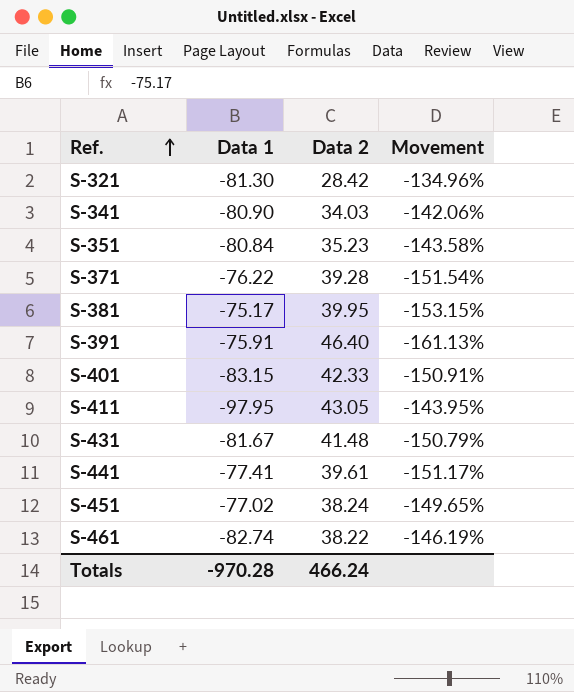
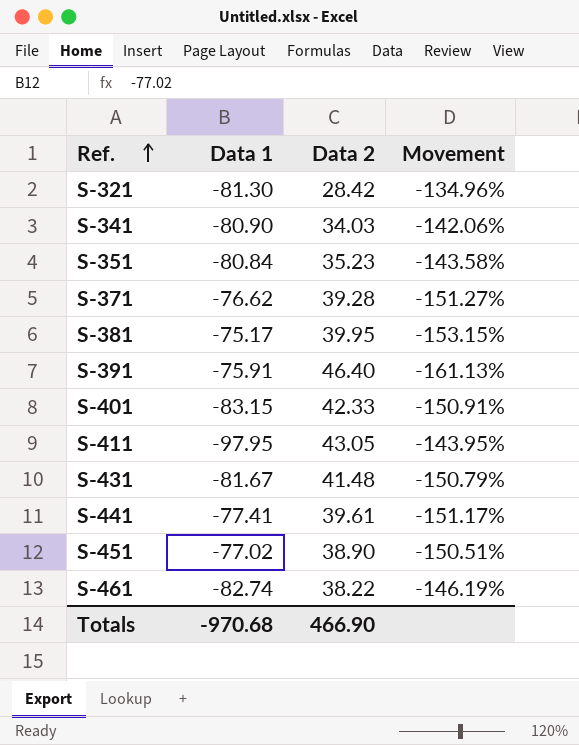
S-371 | Data 1: -76.22 -> -76.62
S-371 | Movement: -151.54% -> -151.27%
S-451 | Data 2: 38.24 -> 38.90
S-451 | Movement: -149.65% -> -150.51%
Totals | Data 1: -970.28 -> -970.68
Totals | Data 2: 466.24 -> 466.90

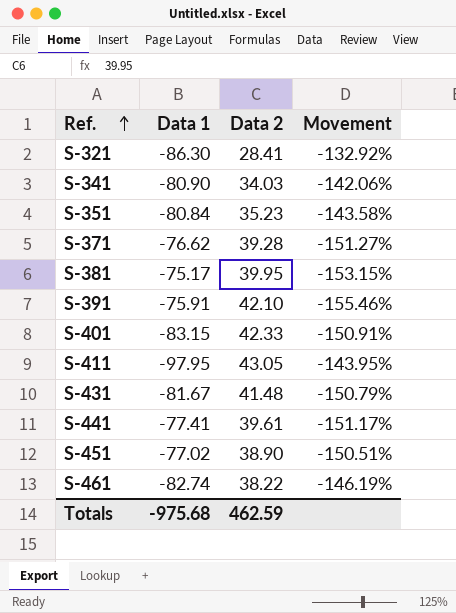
S-321 | Data 1: -81.30 -> -86.30
S-321 | Data 2: 28.42 -> 28.41
S-321 | Movement: -134.96% -> -132.92%
S-391 | Data 2: 46.40 -> 42.10
S-391 | Movement: -161.13% -> -155.46%
Totals | Data 1: -970.68 -> -975.68
Totals | Data 2: 466.90 -> 462.59

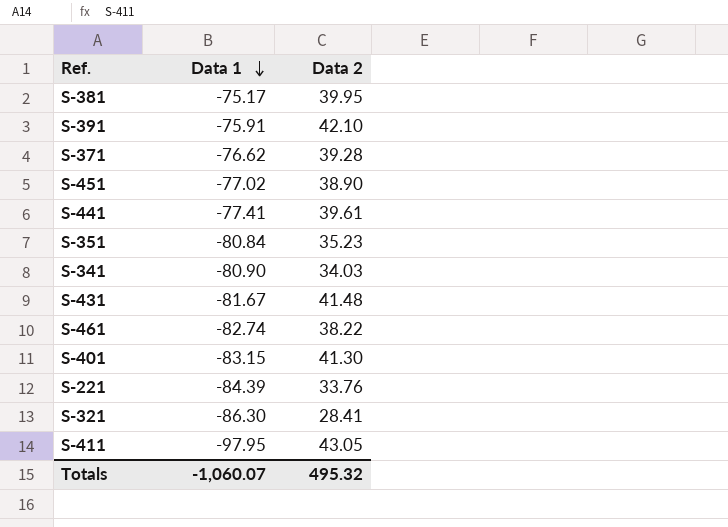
row order: Ref. ascending -> Data 1 descending
column Movement | formula: ([Data 2] - [Data 1]) / [Data 1] -> none
S-401 | Data 2: 42.33 -> 41.30
row S-221: none -> -84.39 | 33.76
Totals | Data 1: -975.68 -> -1,060.07
Totals | Data 2: 462.59 -> 495.32

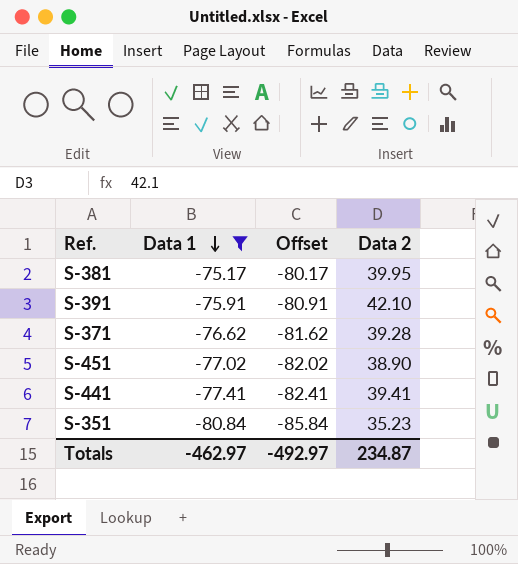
filter: none -> Data 1 >= -80.84
column Offset | formula: none -> [Data 1] - 5
S-441 | Data 2: 39.61 -> 39.41
Totals | Data 1: -1,060.07 -> -462.97
Totals | Data 2: 495.32 -> 234.87

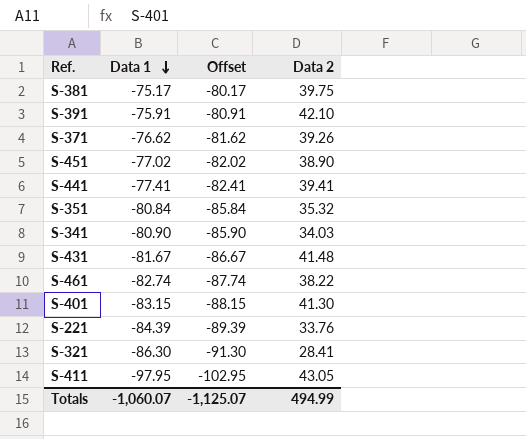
filter: Data 1 >= -80.84 -> none
S-381 | Data 2: 39.95 -> 39.75
S-371 | Data 2: 39.28 -> 39.26
S-351 | Data 2: 35.23 -> 35.32
Totals | Data 1: -462.97 -> -1,060.07
Totals | Offset: -492.97 -> -1,125.07
Totals | Data 2: 234.87 -> 494.99

